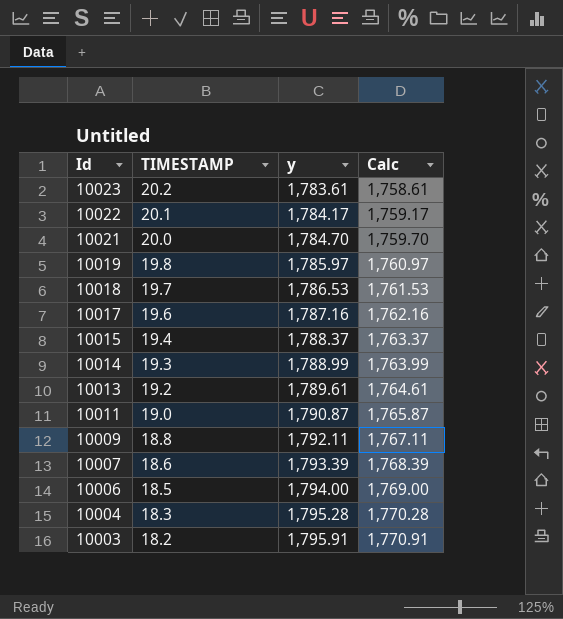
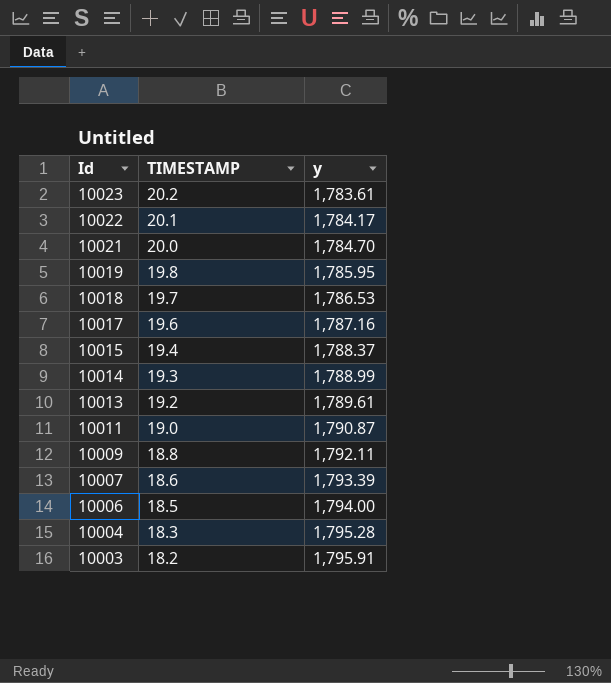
column Calc | formula: [y] - 25 -> none
10019 | y: 1,785.97 -> 1,785.95

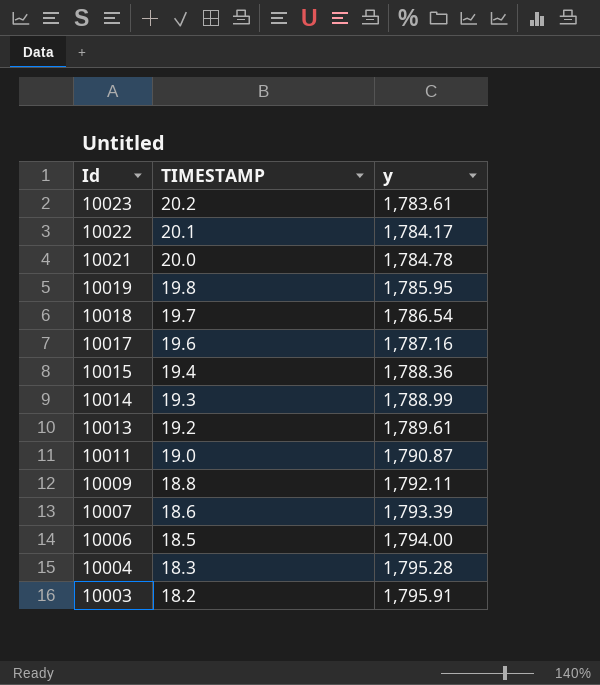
10021 | y: 1,784.70 -> 1,784.78
10018 | y: 1,786.53 -> 1,786.54
10015 | y: 1,788.37 -> 1,788.36

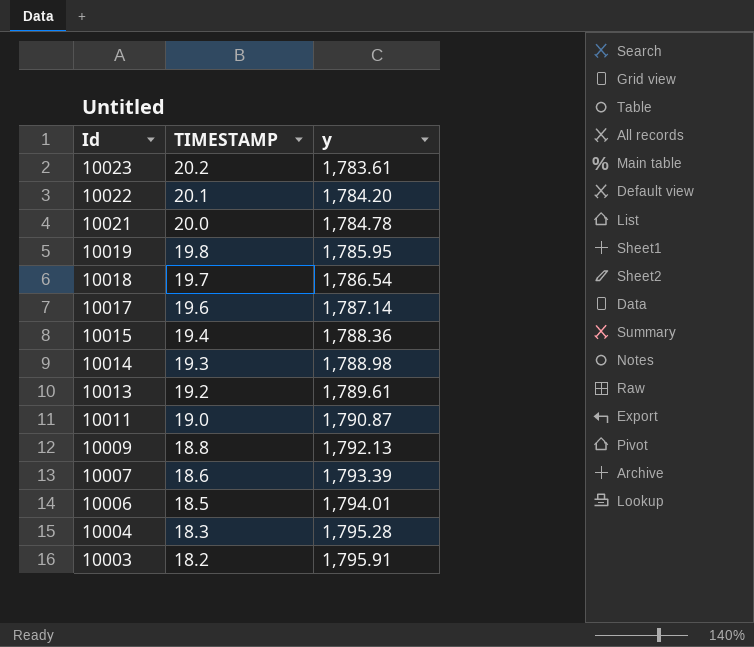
10022 | y: 1,784.17 -> 1,784.20
10017 | y: 1,787.16 -> 1,787.14
10014 | y: 1,788.99 -> 1,788.98
10009 | y: 1,792.11 -> 1,792.13
10006 | y: 1,794.00 -> 1,794.01

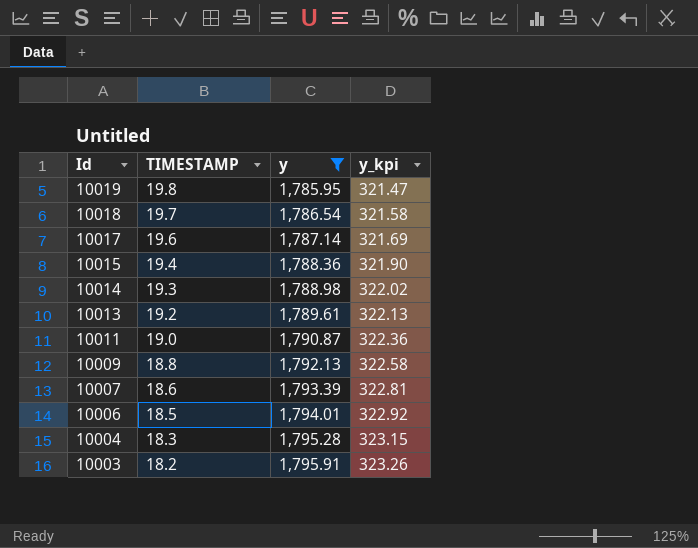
filter: none -> y >= 1,785.95
column y_kpi | formula: none -> [y] * 0.18

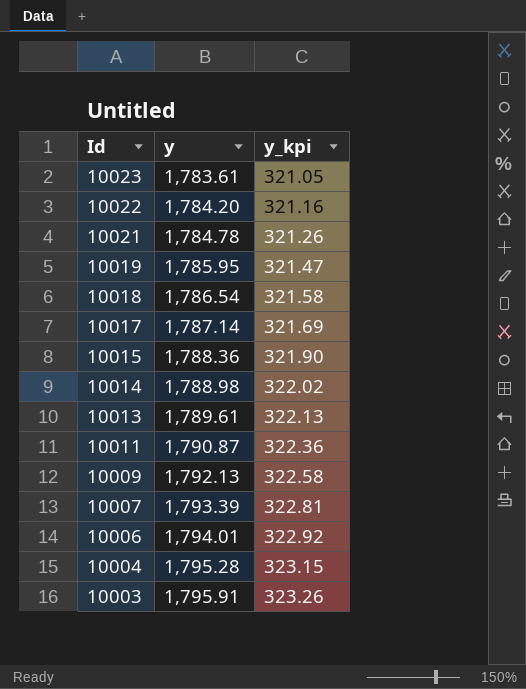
filter: y >= 1,785.95 -> none
column TIMESTAMP | position: 2 -> none

